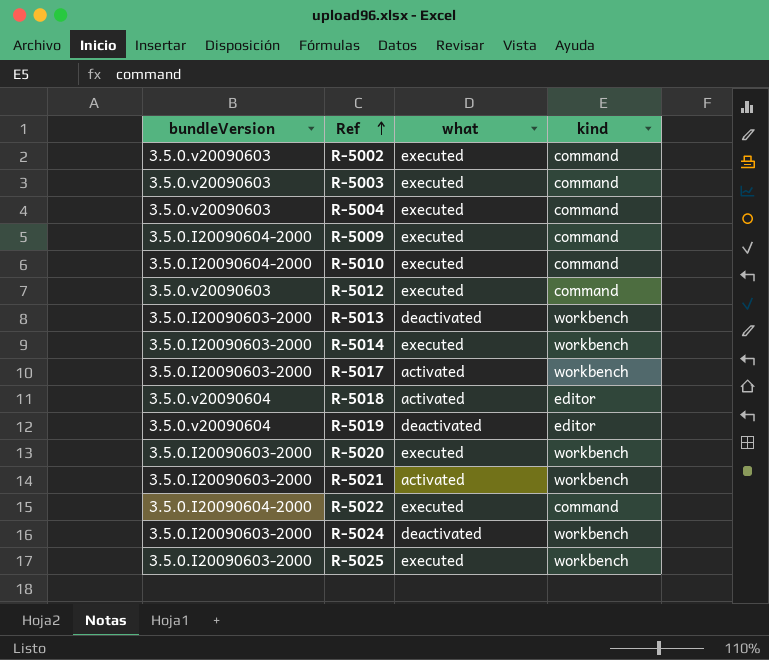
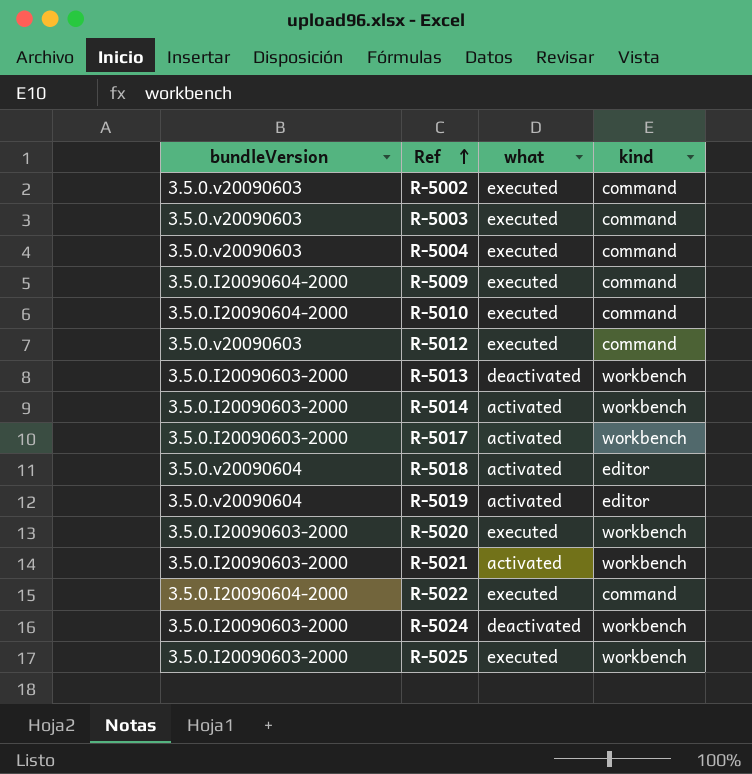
R-5014 | what: executed -> activated
R-5019 | what: deactivated -> activated

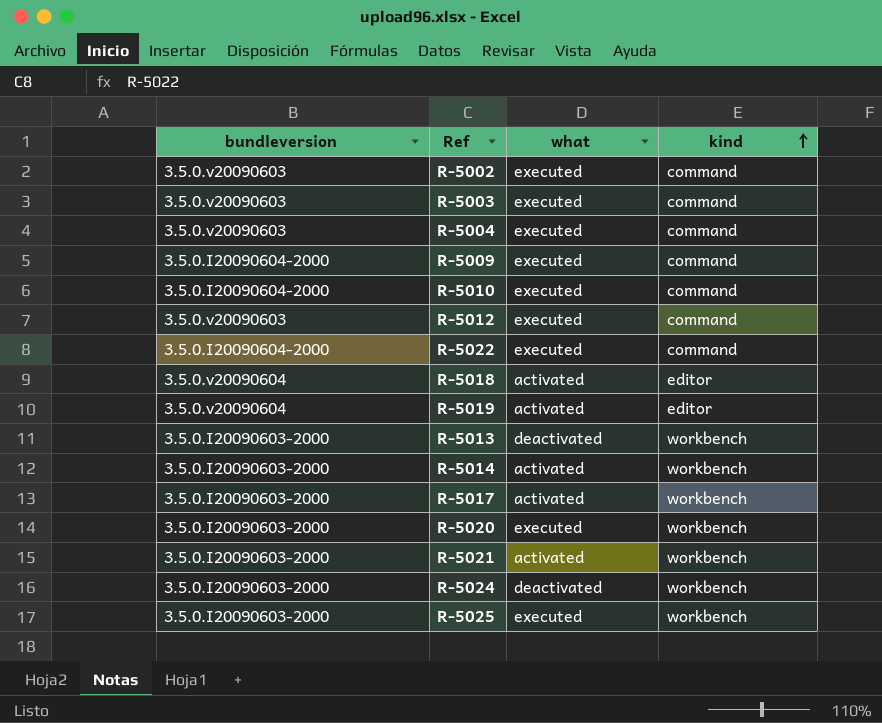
row order: Ref ascending -> kind ascending
column name: bundleVersion -> bundleversion

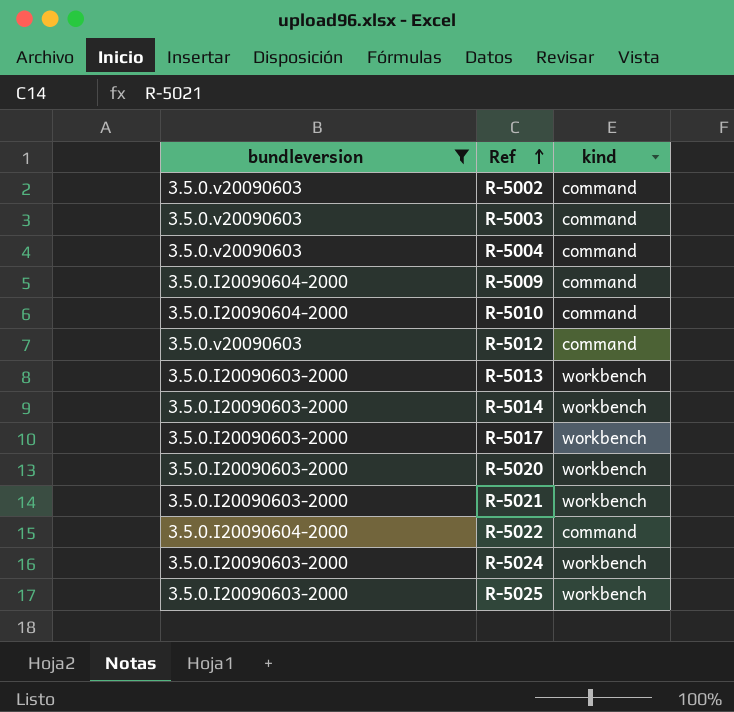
filter: none -> bundleversion != 3.5.0.v20090604
row order: kind ascending -> Ref ascending
column what | position: 3 -> none

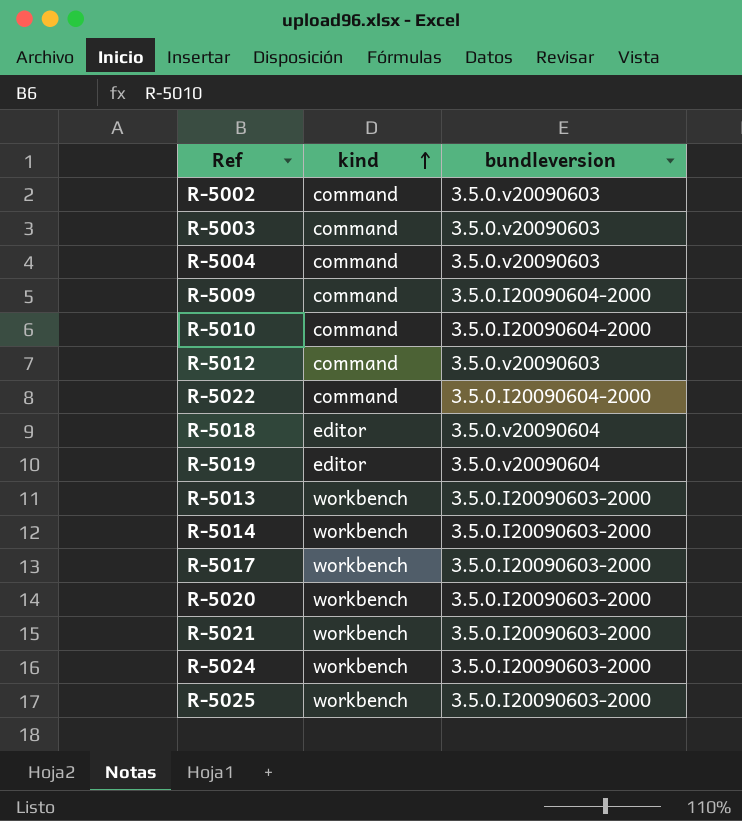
filter: bundleversion != 3.5.0.v20090604 -> none
row order: Ref ascending -> kind ascending
column bundleversion | position: 1 -> 3

